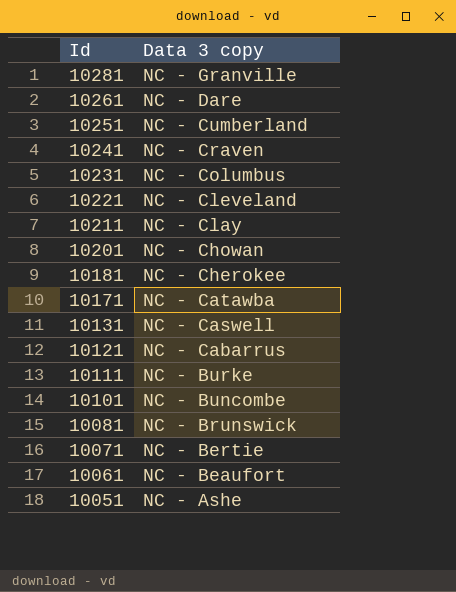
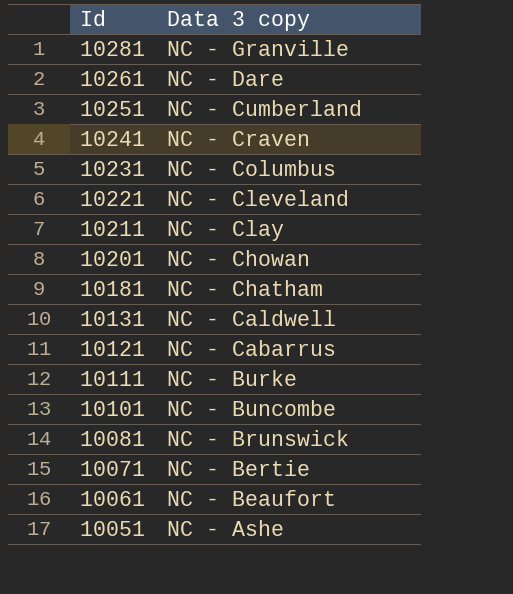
row 10171: NC - Catawba -> none
10181 | Data 3 copy: NC - Cherokee -> NC - Chatham
10131 | Data 3 copy: NC - Caswell -> NC - Caldwell

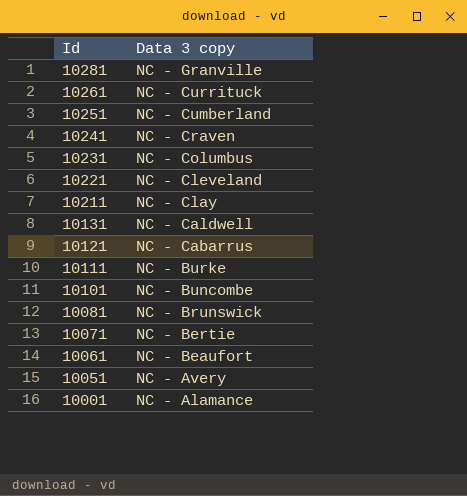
row 10201: NC - Chowan -> none
row 10181: NC - Chatham -> none
10261 | Data 3 copy: NC - Dare -> NC - Currituck
10051 | Data 3 copy: NC - Ashe -> NC - Avery
row 10001: none -> NC - Alamance

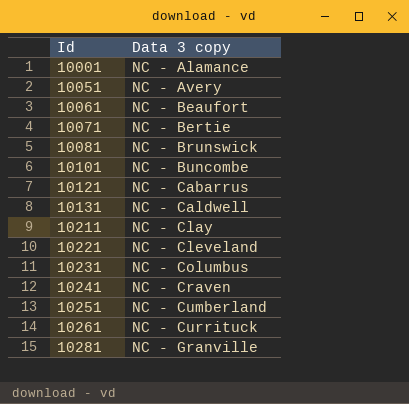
row order: Id descending -> Id ascending
row 10111: NC - Burke -> none

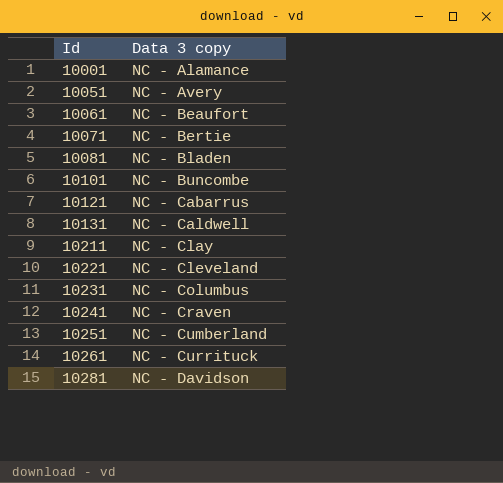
10081 | Data 3 copy: NC - Brunswick -> NC - Bladen
10281 | Data 3 copy: NC - Granville -> NC - Davidson

